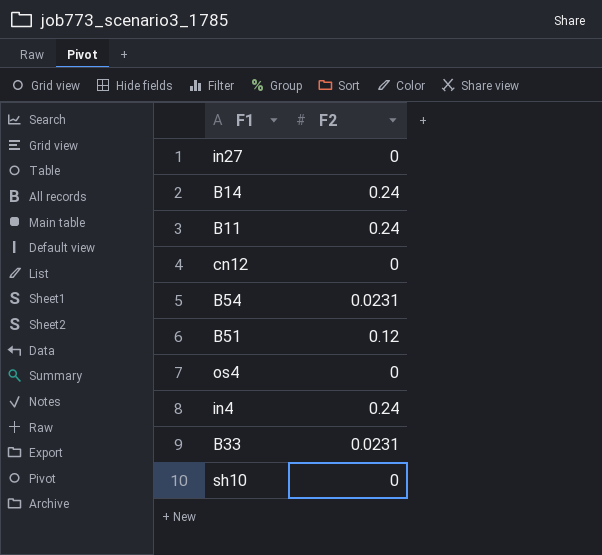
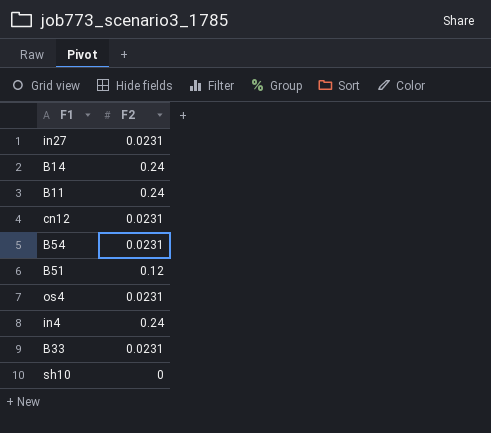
in27 | F2: 0 -> 0.0231
cn12 | F2: 0 -> 0.0231
os4 | F2: 0 -> 0.0231

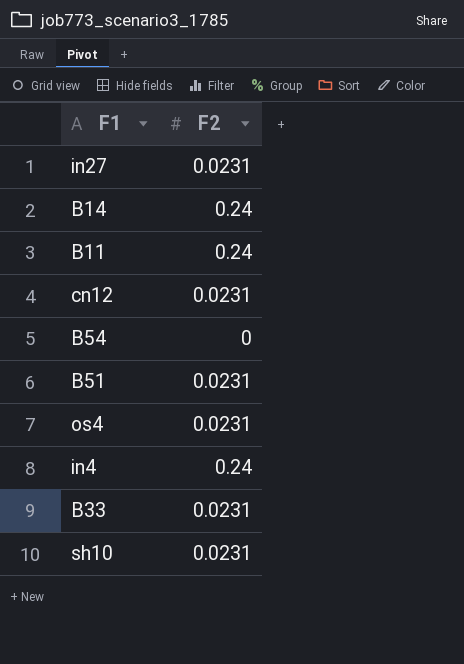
B54 | F2: 0.0231 -> 0
B51 | F2: 0.12 -> 0.0231
sh10 | F2: 0 -> 0.0231

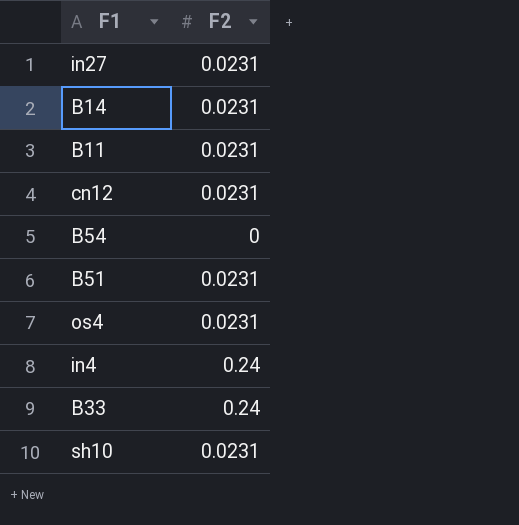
B14 | F2: 0.24 -> 0.0231
B11 | F2: 0.24 -> 0.0231
B33 | F2: 0.0231 -> 0.24

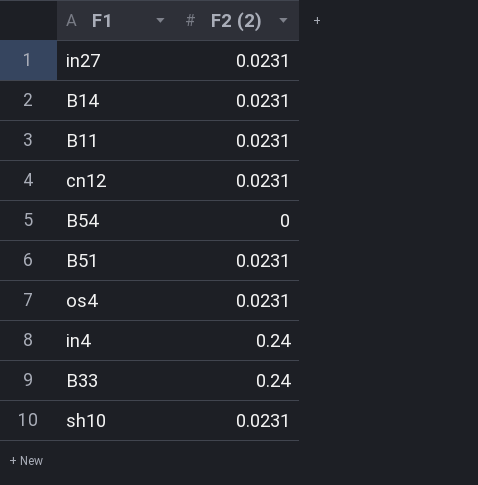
column name: F2 -> F2 (2)

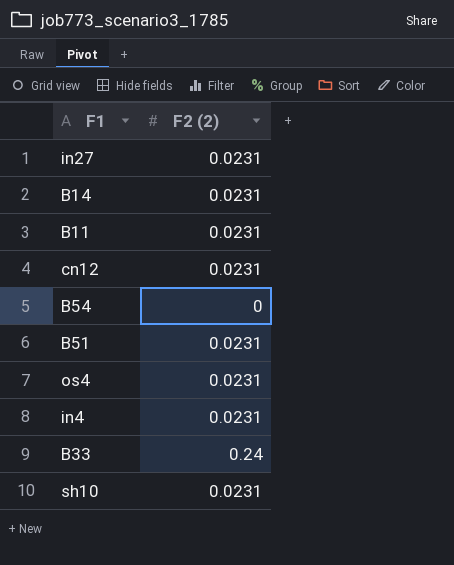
in4 | F2 (2): 0.24 -> 0.0231

